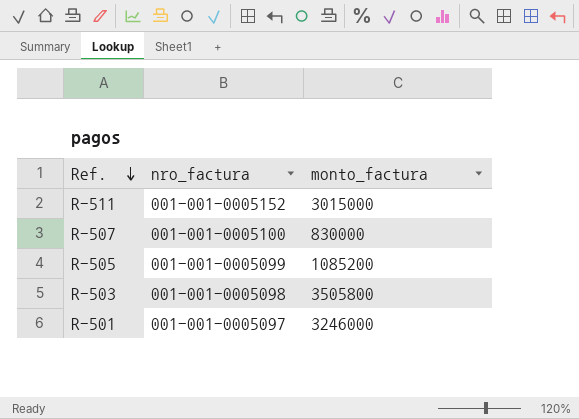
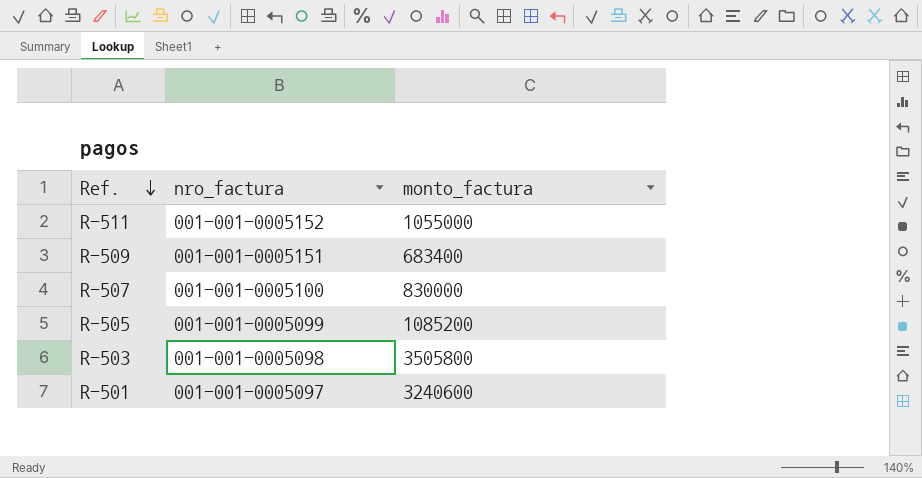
R-511 | monto_factura: 3015000 -> 1055000
row R-509: none -> 001-001-0005151 | 683400
R-501 | monto_factura: 3246000 -> 3240600

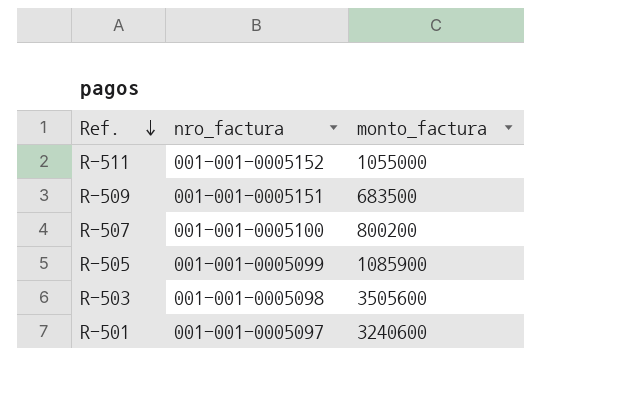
R-509 | monto_factura: 683400 -> 683500
R-507 | monto_factura: 830000 -> 800200
R-505 | monto_factura: 1085200 -> 1085900
R-503 | monto_factura: 3505800 -> 3505600

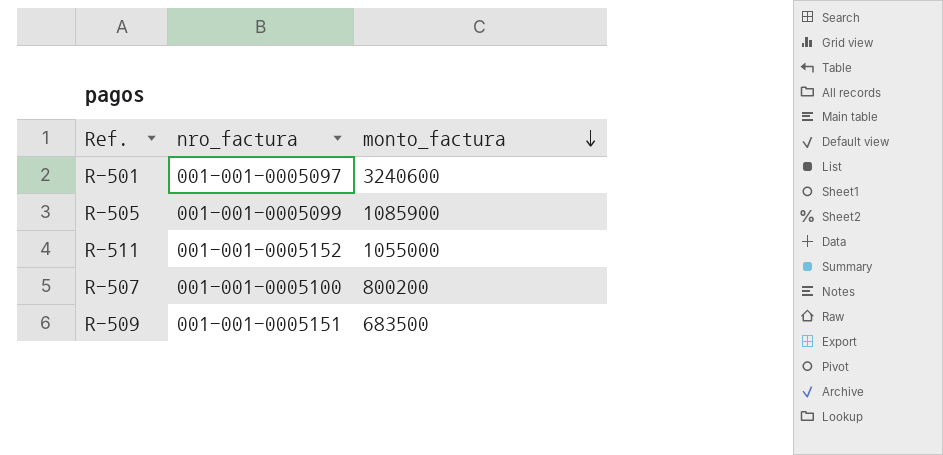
row order: Ref. descending -> monto_factura descending
row R-503: 001-001-0005098 | 3505600 -> none

